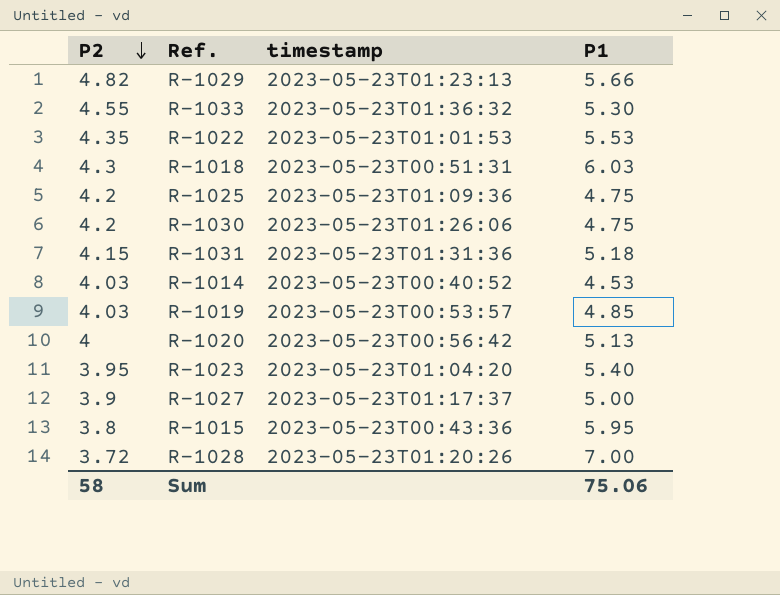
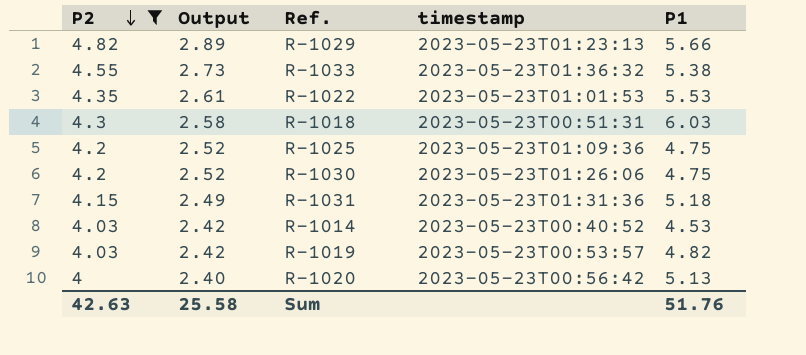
filter: none -> P2 >= 4
column Output | formula: none -> [P2] * 0.6
R-1033 | P1: 5.30 -> 5.38
R-1019 | P1: 4.85 -> 4.82
Sum | P2: 58 -> 42.63
Sum | P1: 75.06 -> 51.76

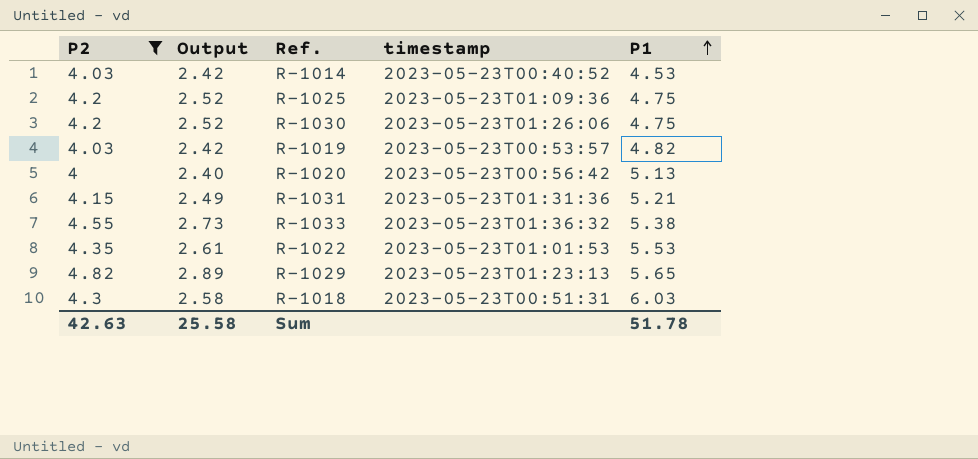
row order: P2 descending -> P1 ascending
R-1031 | P1: 5.18 -> 5.21
R-1029 | P1: 5.66 -> 5.65
Sum | P1: 51.76 -> 51.78

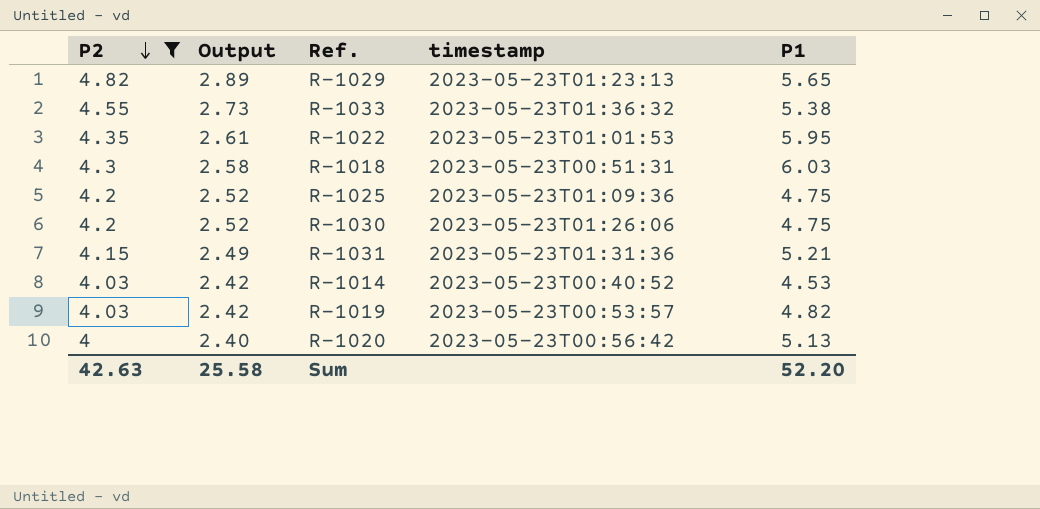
row order: P1 ascending -> P2 descending
R-1022 | P1: 5.53 -> 5.95
Sum | P1: 51.78 -> 52.20

